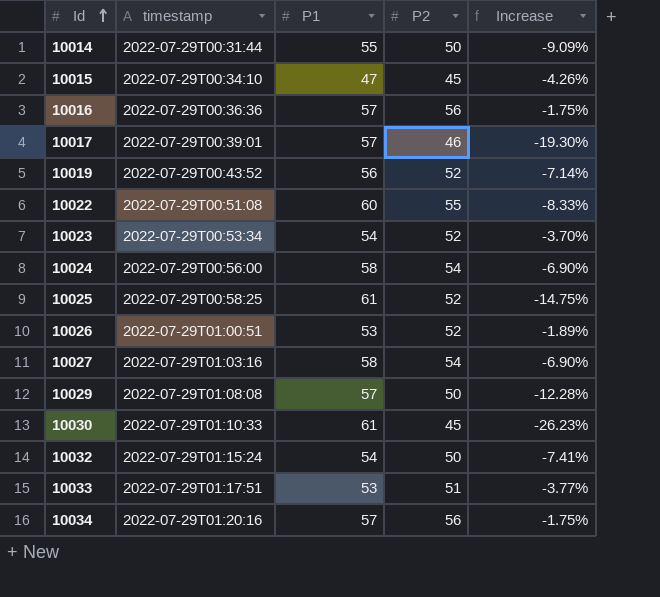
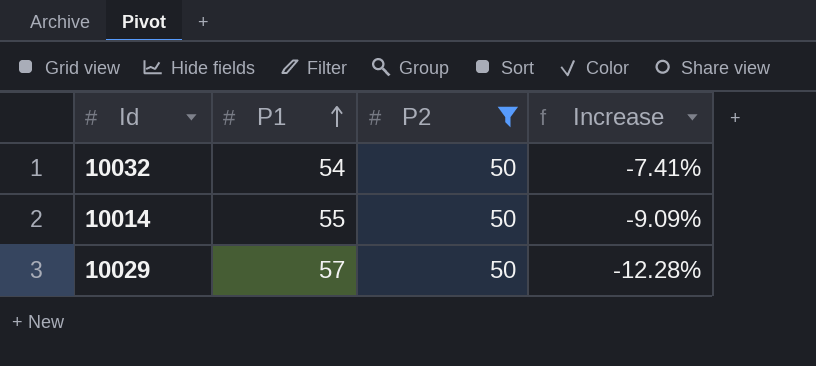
filter: none -> P2 = 50
row order: Id ascending -> P1 ascending
column timestamp | position: 2 -> none

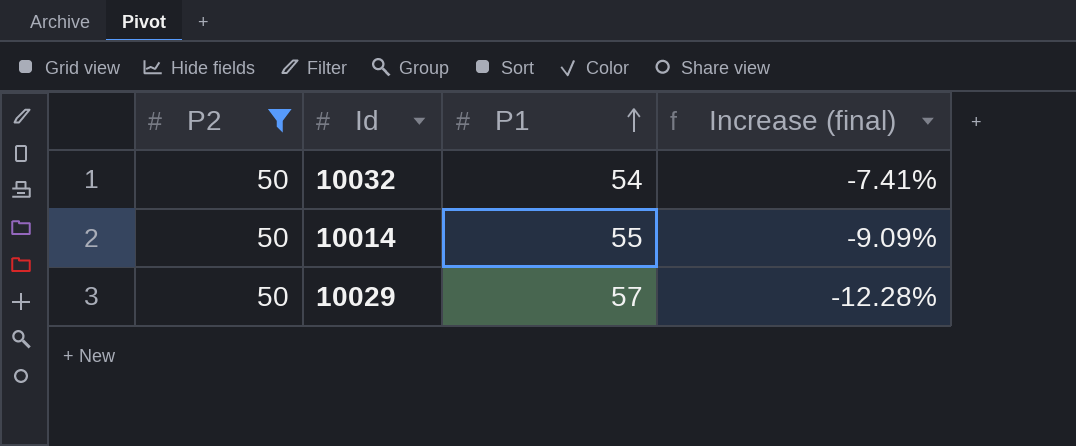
column P2 | position: 3 -> 1
column name: Increase -> Increase (final)

